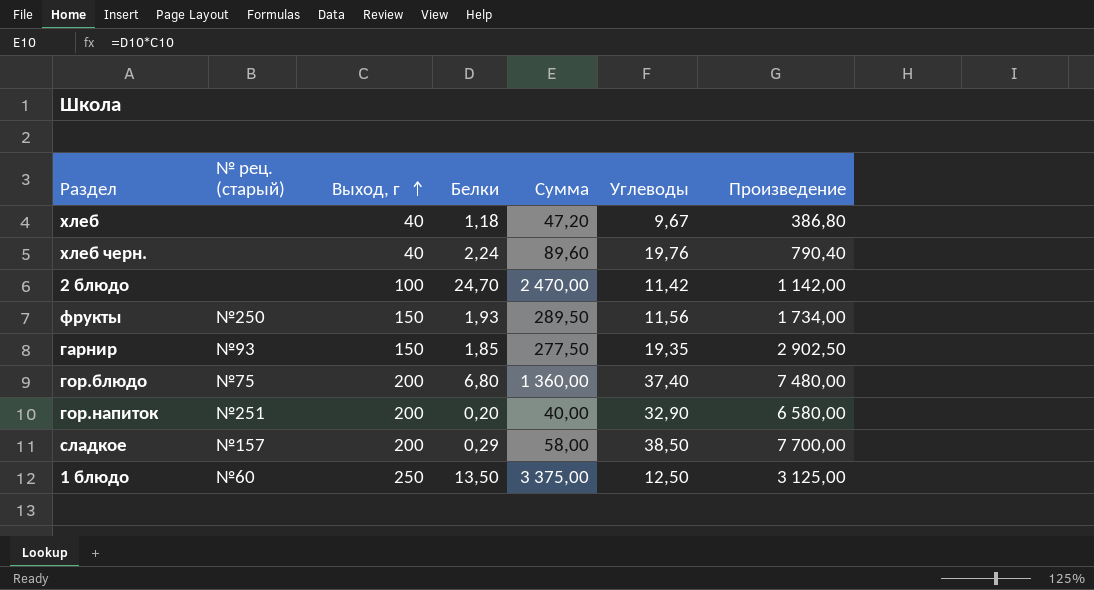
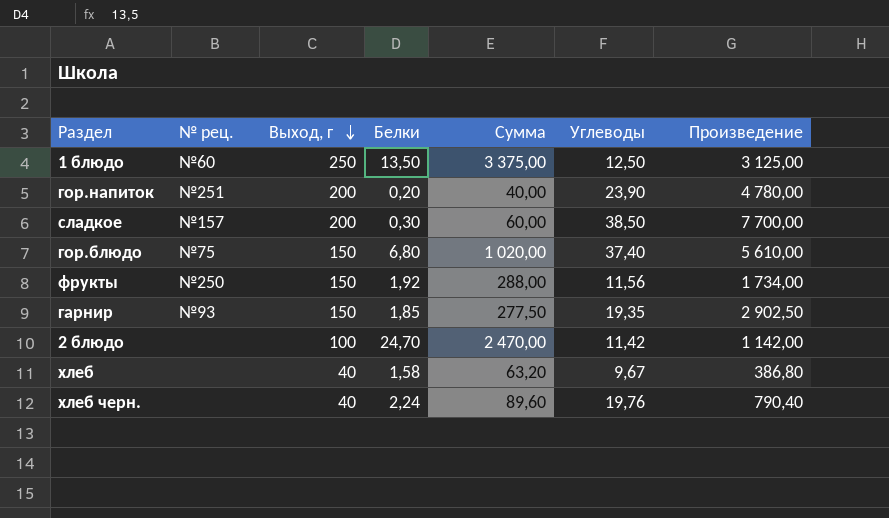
row order: Выход, г ascending -> Выход, г descending
column name: № рец. (старый) -> № рец.
гор.напиток | Углеводы: 32,90 -> 23,90
гор.напиток | Произведение: 6 580,00 -> 4 780,00
сладкое | Белки: 0,29 -> 0,30
сладкое | Сумма: 58,00 -> 60,00
гор.блюдо | Выход, г: 200 -> 150
гор.блюдо | Сумма: 1 360,00 -> 1 020,00
гор.блюдо | Произведение: 7 480,00 -> 5 610,00
фрукты | Белки: 1,93 -> 1,92
фрукты | Сумма: 289,50 -> 288,00
хлеб | Белки: 1,18 -> 1,58
хлеб | Сумма: 47,20 -> 63,20

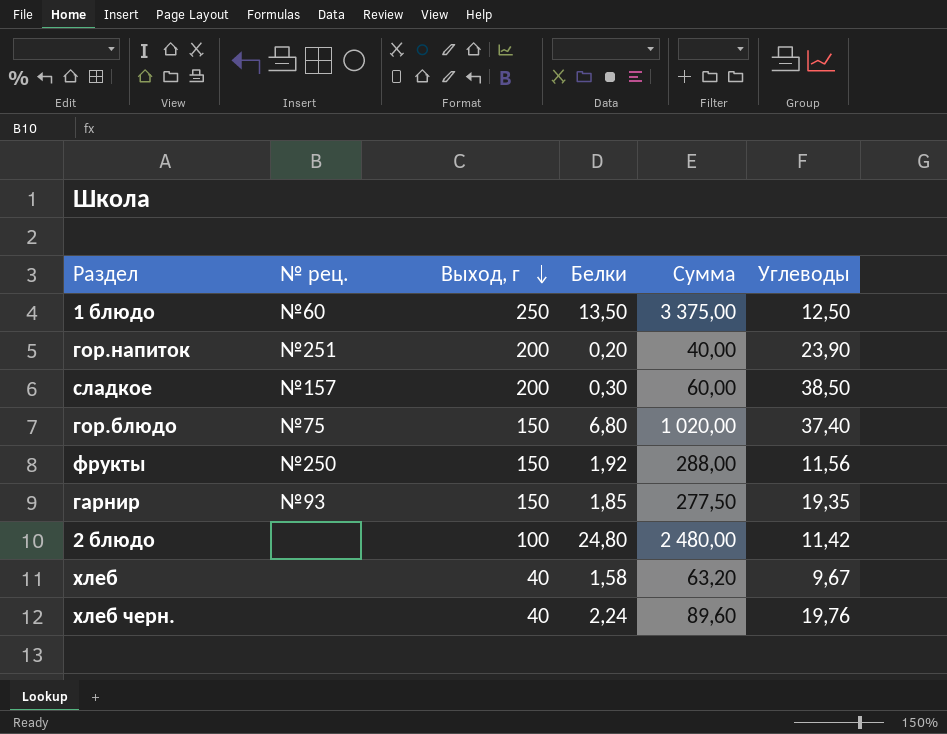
column Произведение | formula: [Выход, г] * [Углеводы] -> none
2 блюдо | Белки: 24,70 -> 24,80
2 блюдо | Сумма: 2 470,00 -> 2 480,00

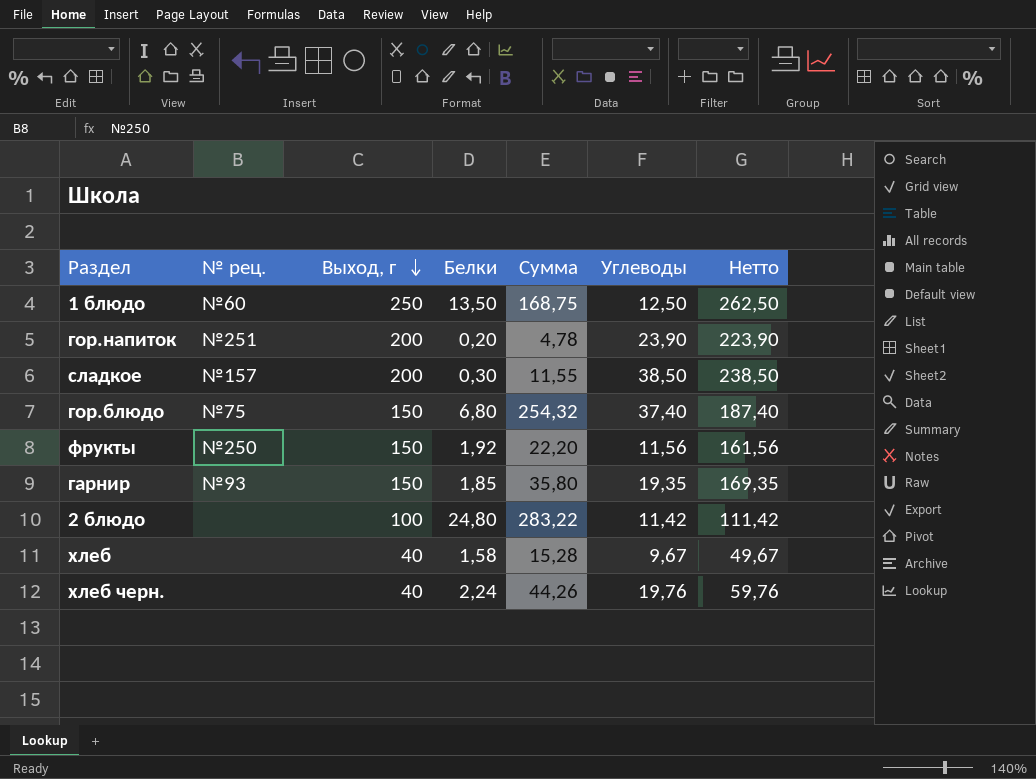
column Сумма | formula: [Выход, г] * [Белки] -> [Белки] * [Углеводы]
column Нетто | formula: none -> [Выход, г] + [Углеводы]

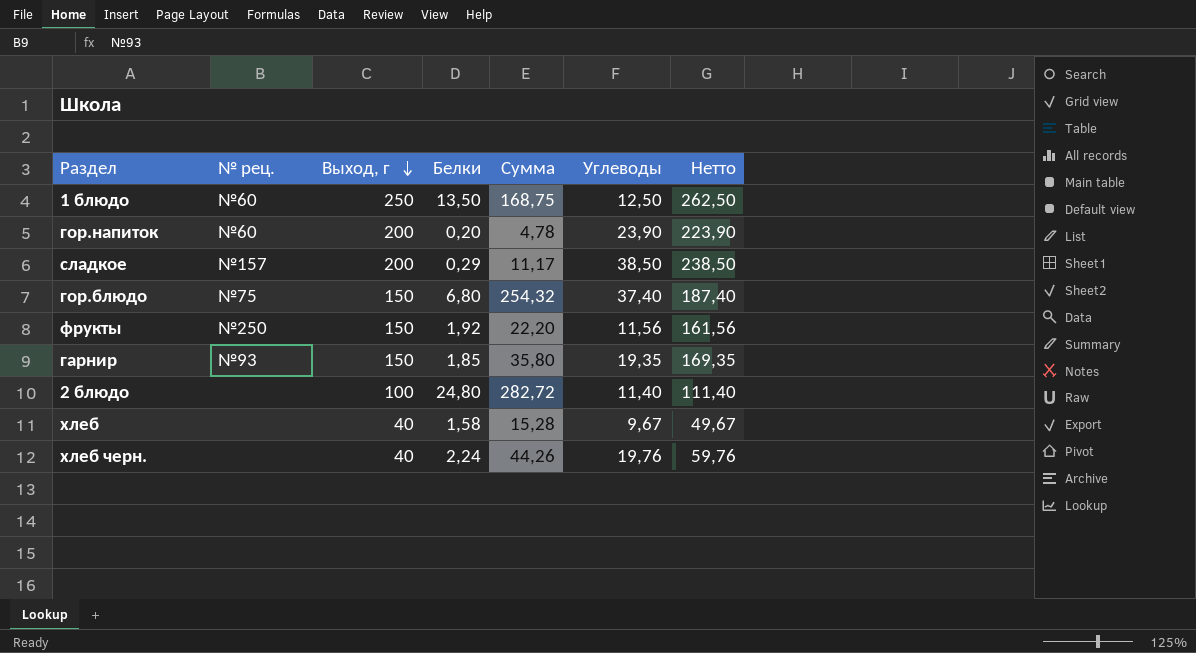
гор.напиток | № рец.: №251 -> №60
сладкое | Белки: 0,30 -> 0,29
сладкое | Сумма: 11,55 -> 11,17
2 блюдо | Сумма: 283,22 -> 282,72
2 блюдо | Углеводы: 11,42 -> 11,40
2 блюдо | Нетто: 111,42 -> 111,40

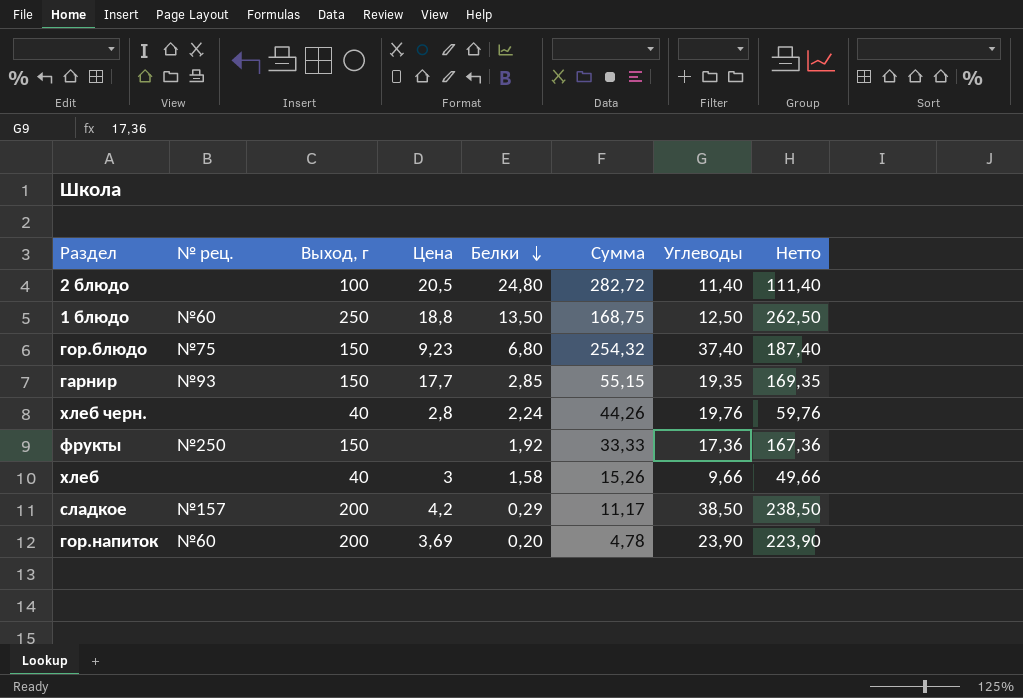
row order: Выход, г descending -> Белки descending
column Цена | position: none -> 4
гарнир | Белки: 1,85 -> 2,85
гарнир | Сумма: 35,80 -> 55,15
фрукты | Сумма: 22,20 -> 33,33
фрукты | Углеводы: 11,56 -> 17,36
фрукты | Нетто: 161,56 -> 167,36
хлеб | Сумма: 15,28 -> 15,26
хлеб | Углеводы: 9,67 -> 9,66
хлеб | Нетто: 49,67 -> 49,66

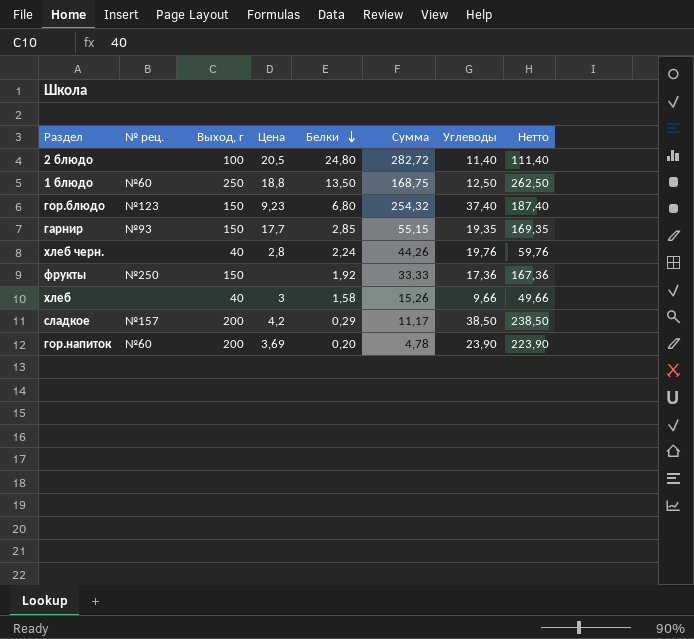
гор.блюдо | № рец.: №75 -> №123

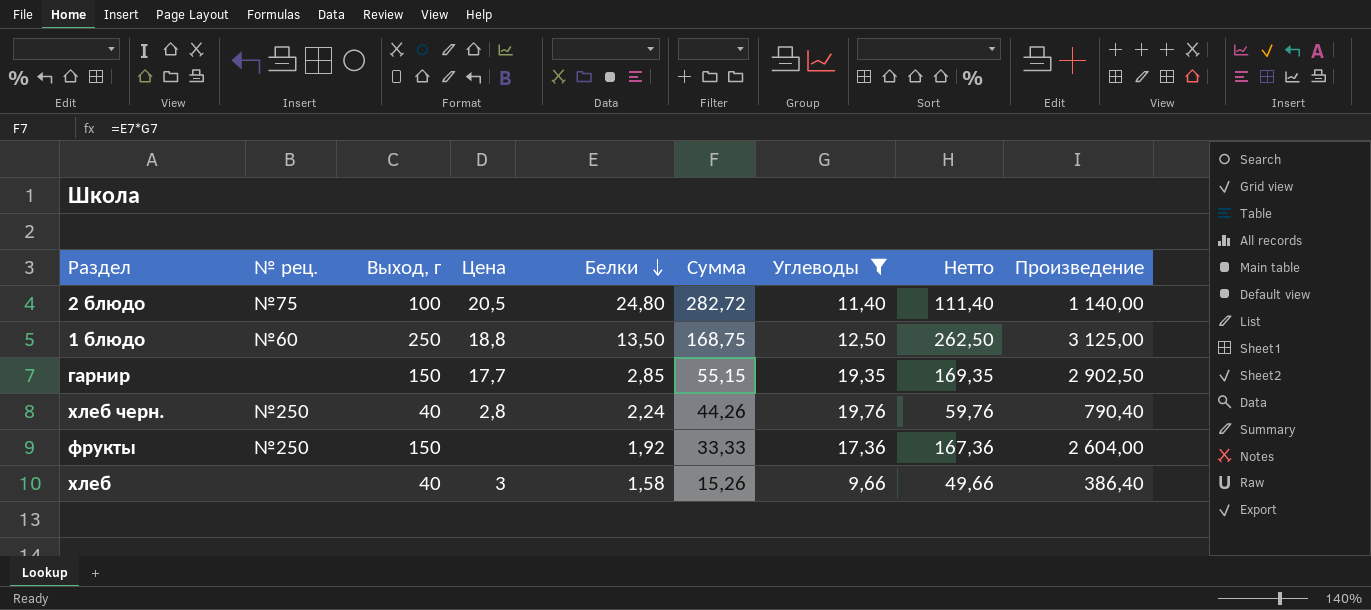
filter: none -> Углеводы <= 19,76
column Произведение | formula: none -> [Выход, г] * [Углеводы]
2 блюдо | № рец.: none -> №75
гарнир | № рец.: №93 -> none
хлеб черн. | № рец.: none -> №250

